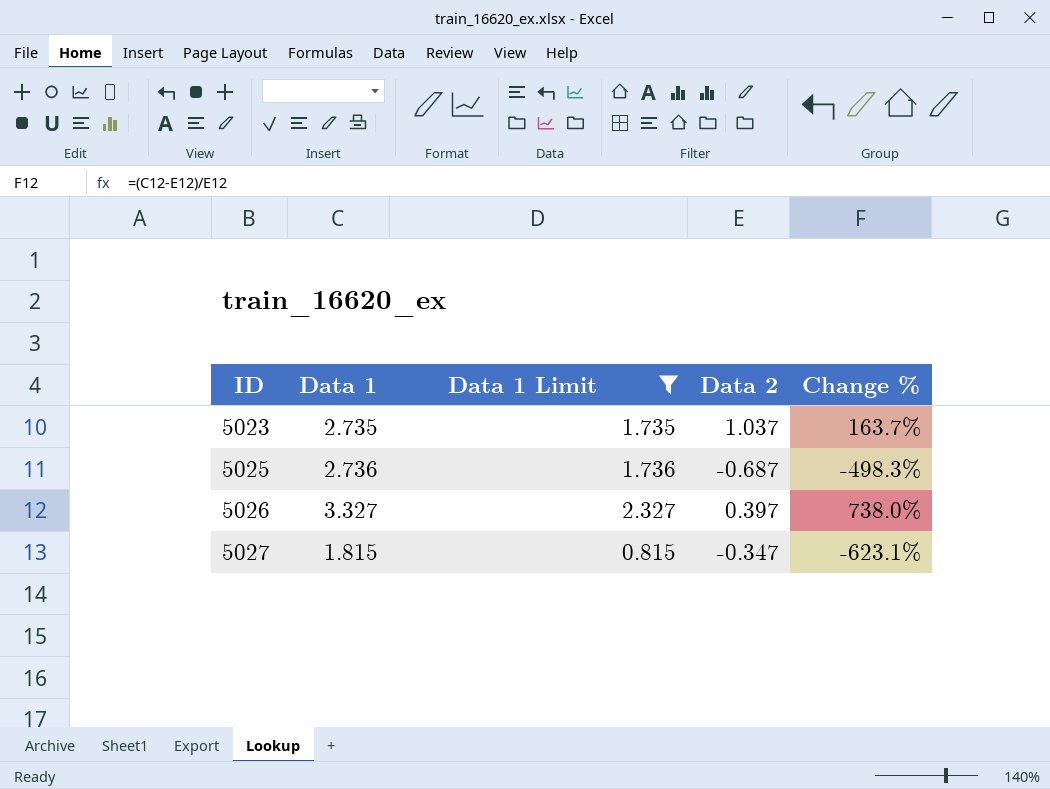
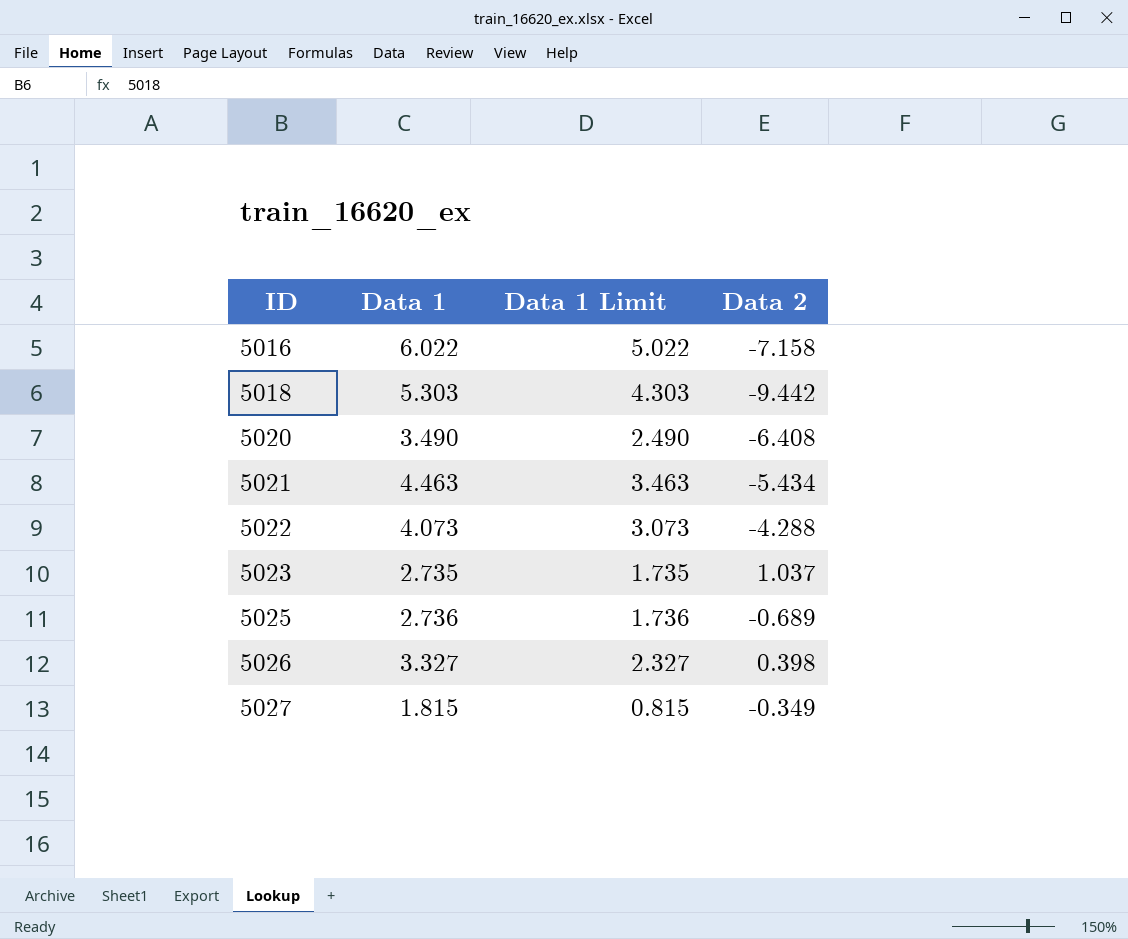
filter: Data 1 Limit <= 2.327 -> none
column Change % | formula: ([Data 1] - [Data 2]) / [Data 2] -> none
5025 | Data 2: -0.687 -> -0.689
5026 | Data 2: 0.397 -> 0.398
5027 | Data 2: -0.347 -> -0.349

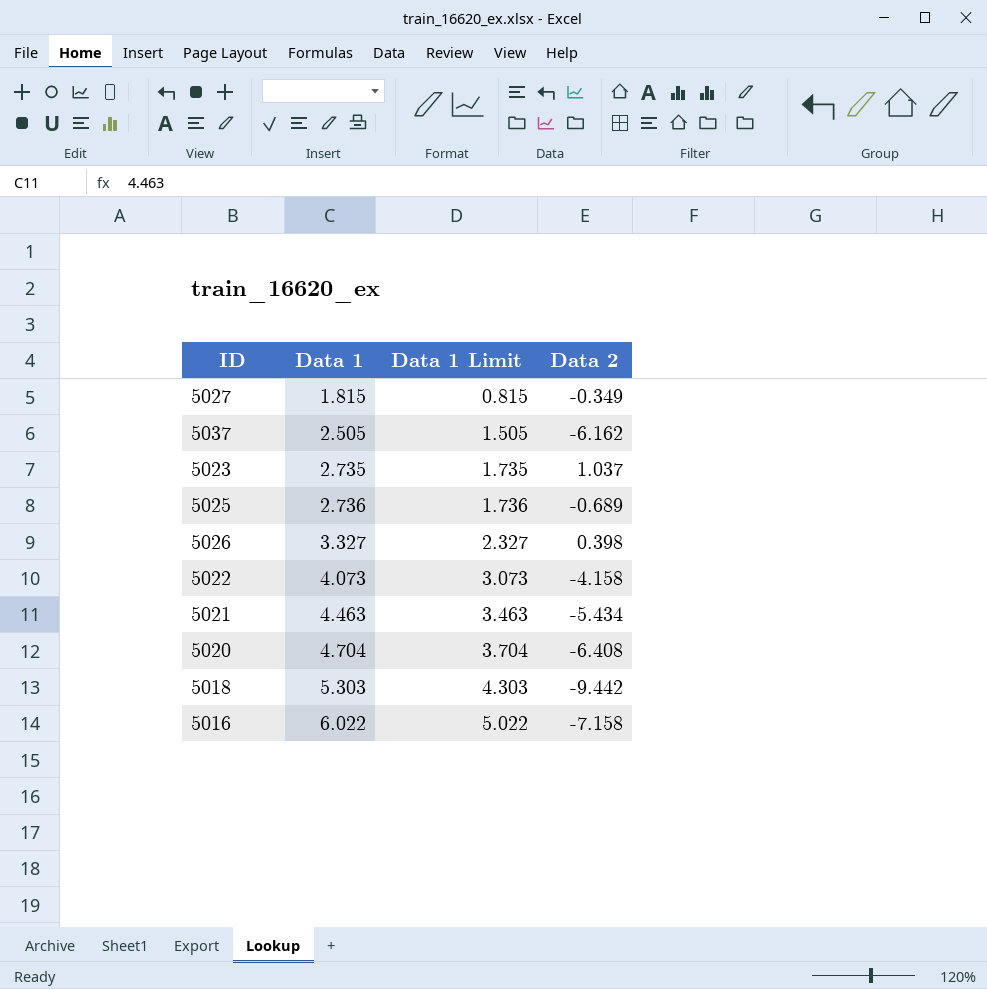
row order: ID ascending -> Data 1 ascending
row 5037: none -> 2.505 | 1.505 | -6.162
5022 | Data 2: -4.288 -> -4.158
5020 | Data 1: 3.490 -> 4.704
5020 | Data 1 Limit: 2.490 -> 3.704

